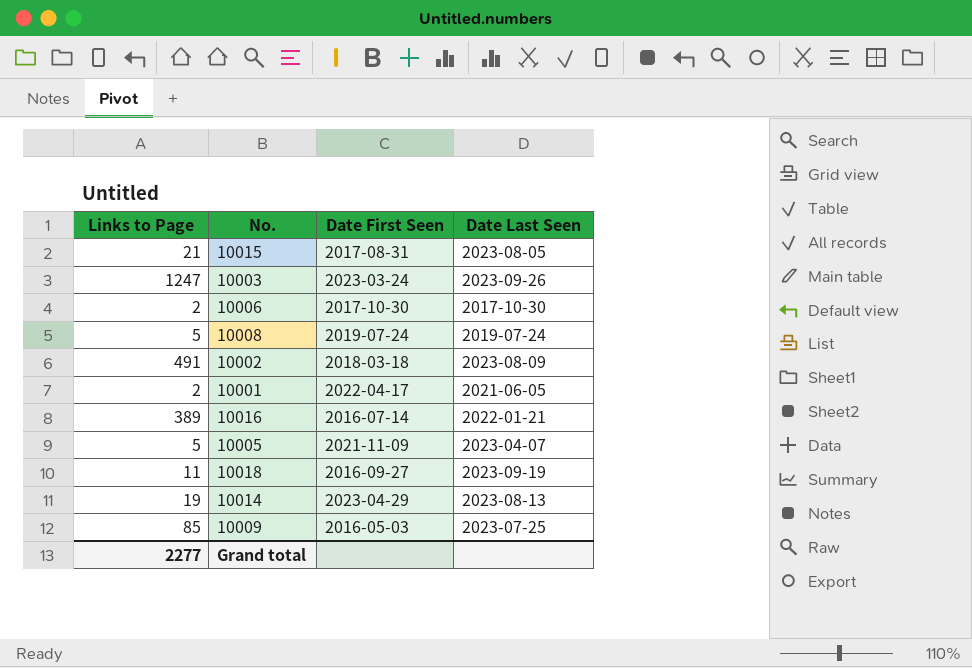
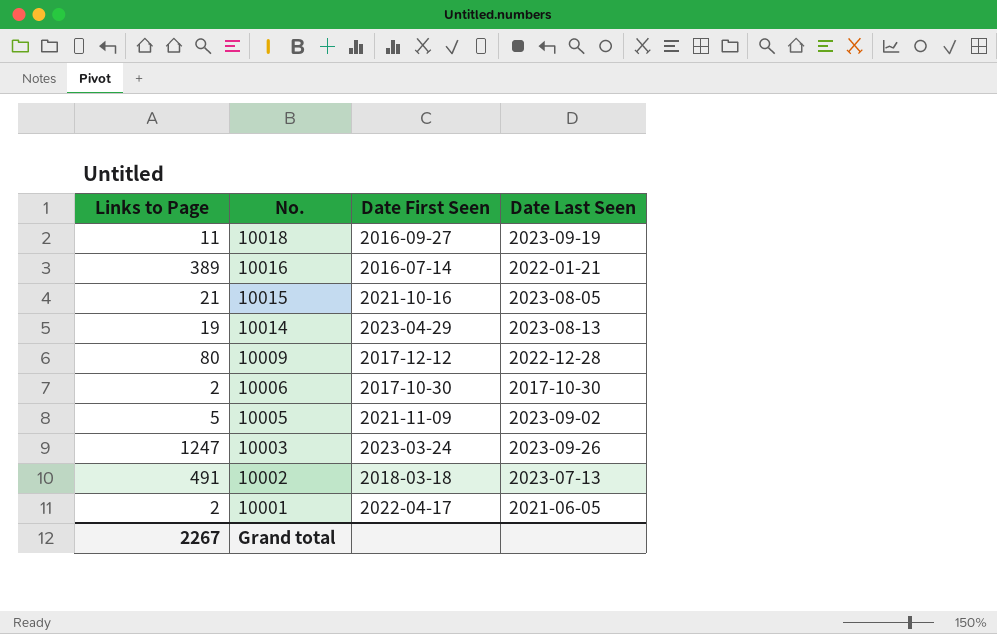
row order: none -> No. descending
row 10008: 5 | 2019-07-24 | 2019-07-24 -> none
10015 | Date First Seen: 2017-08-31 -> 2021-10-16
10009 | Links to Page: 85 -> 80
10009 | Date First Seen: 2016-05-03 -> 2017-12-12
10009 | Date Last Seen: 2023-07-25 -> 2022-12-28
10005 | Date Last Seen: 2023-04-07 -> 2023-09-02
10002 | Date Last Seen: 2023-08-09 -> 2023-07-13
Grand total | Links to Page: 2277 -> 2267

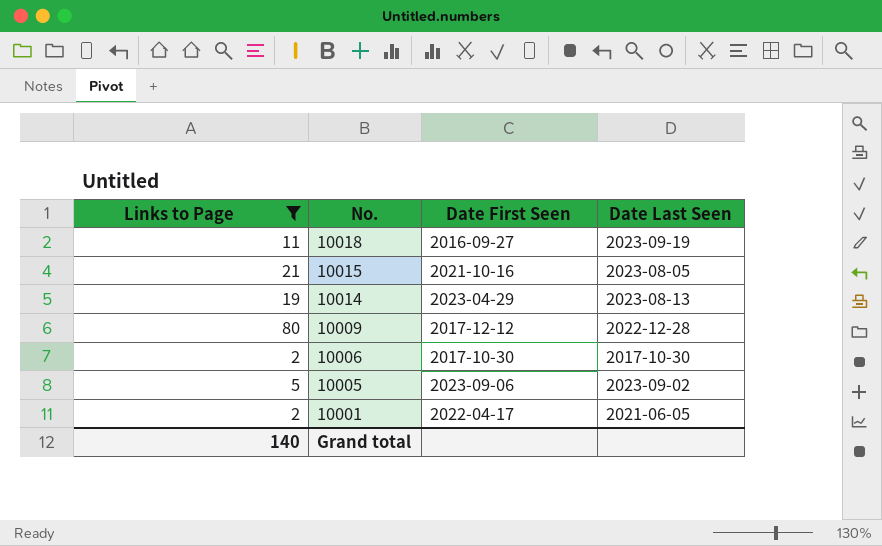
filter: none -> Links to Page <= 80
10005 | Date First Seen: 2021-11-09 -> 2023-09-06
Grand total | Links to Page: 2267 -> 140

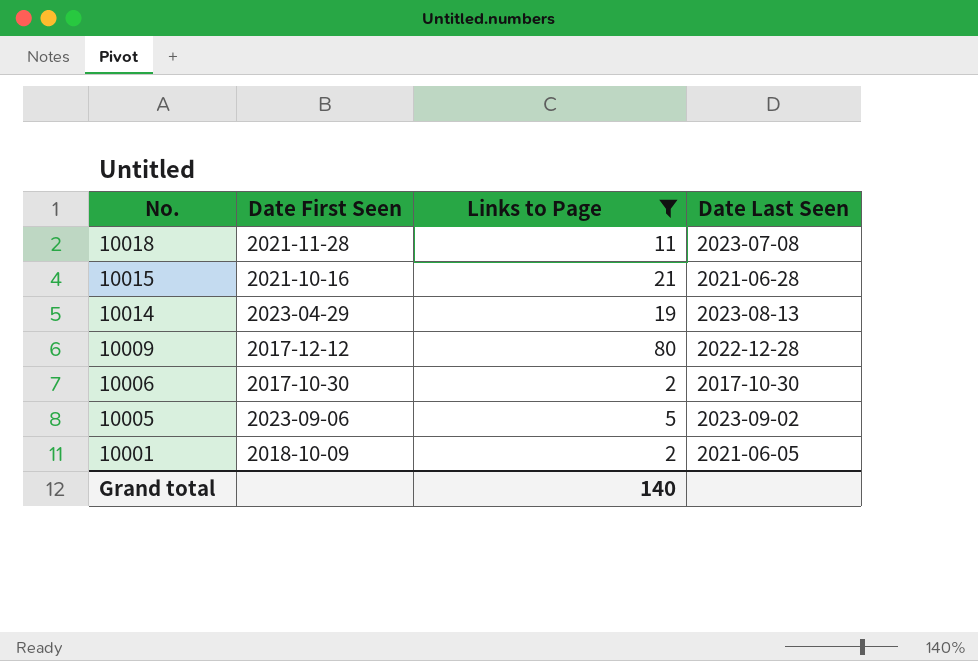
column Links to Page | position: 1 -> 3
10018 | Date First Seen: 2016-09-27 -> 2021-11-28
10018 | Date Last Seen: 2023-09-19 -> 2023-07-08
10015 | Date Last Seen: 2023-08-05 -> 2021-06-28
10001 | Date First Seen: 2022-04-17 -> 2018-10-09

